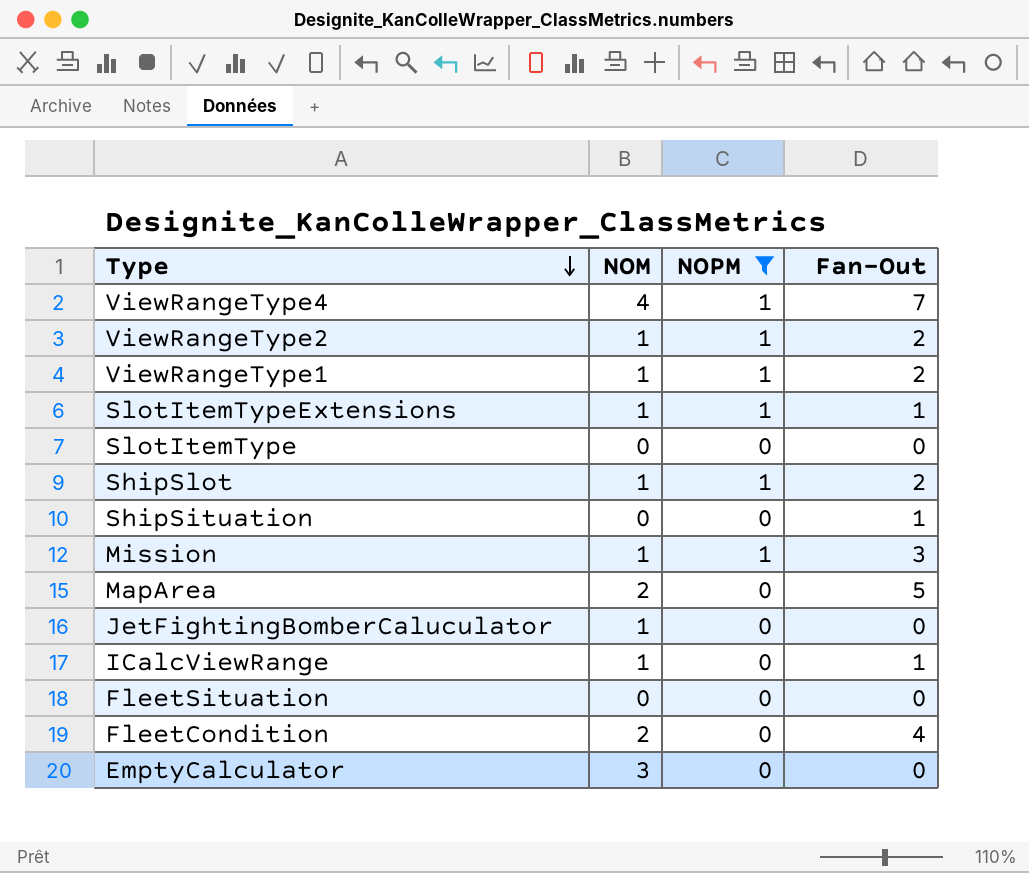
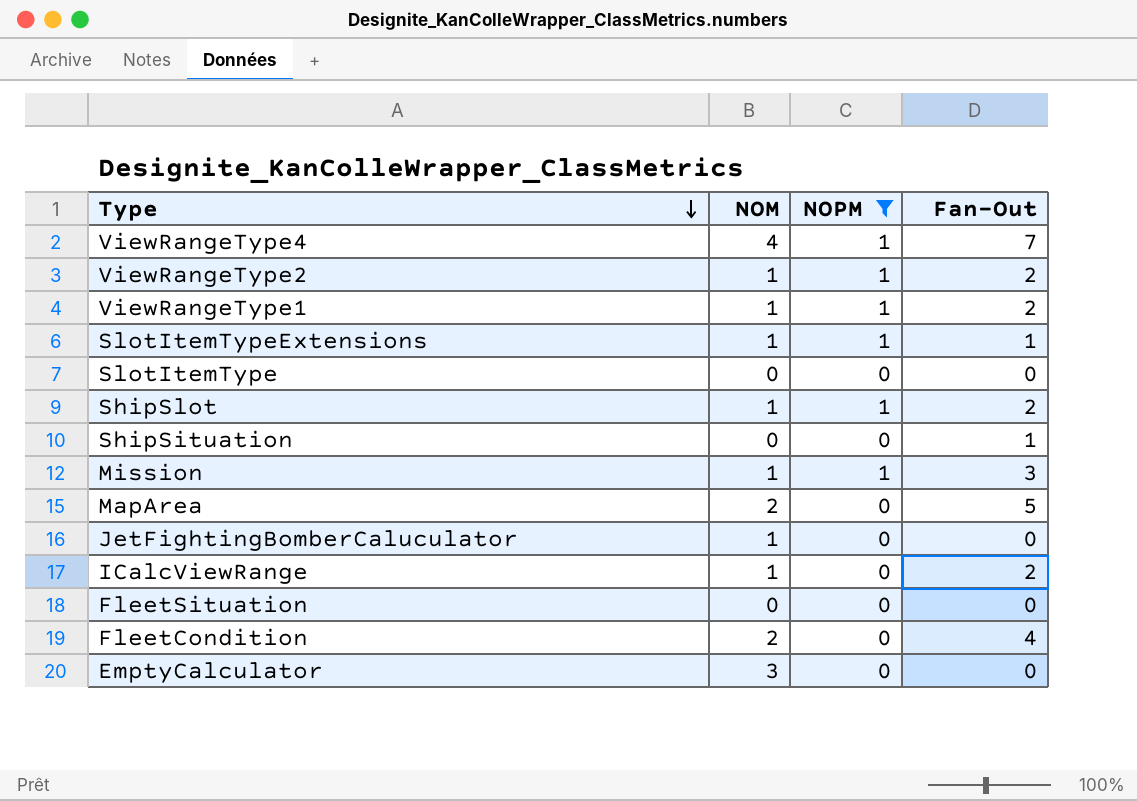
ICalcViewRange | Fan-Out: 1 -> 2

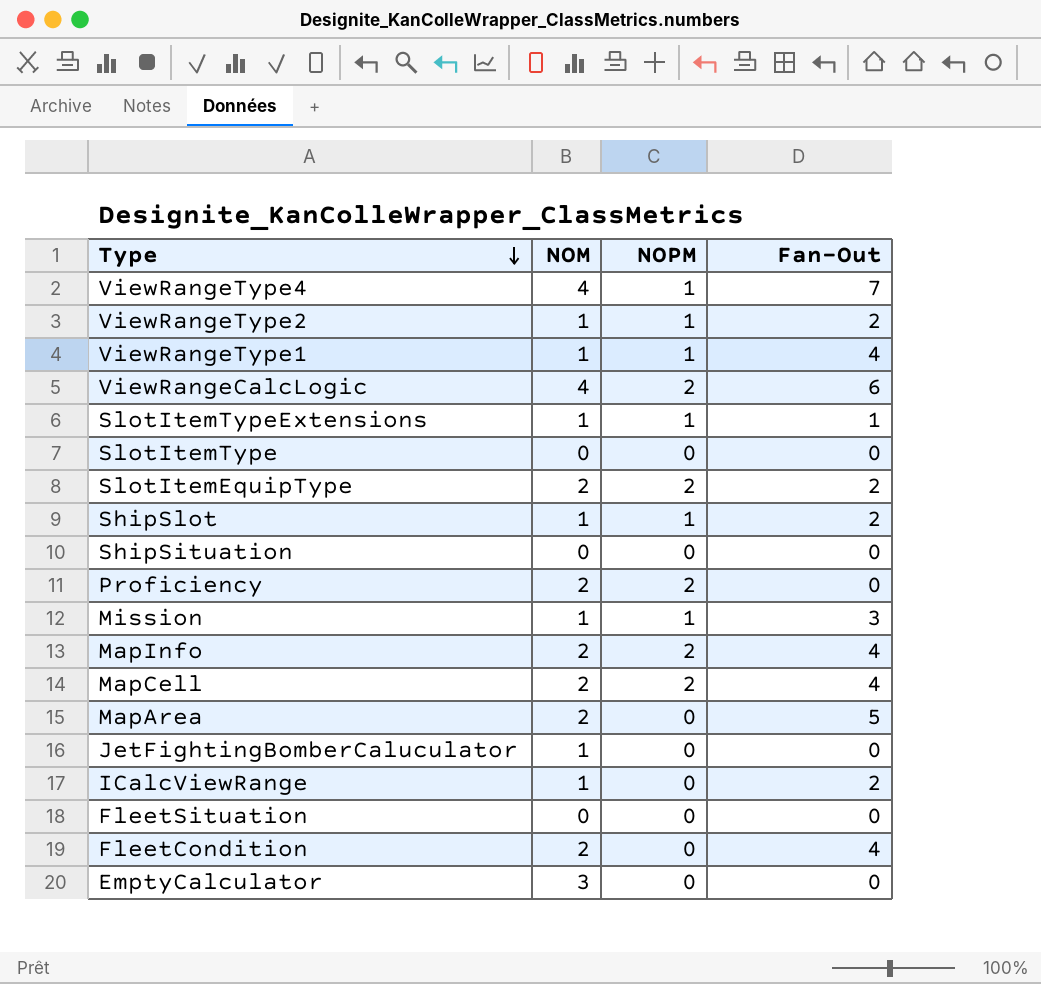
filter: NOPM != 2 -> none
ViewRangeType1 | Fan-Out: 2 -> 4
ShipSituation | Fan-Out: 1 -> 0

